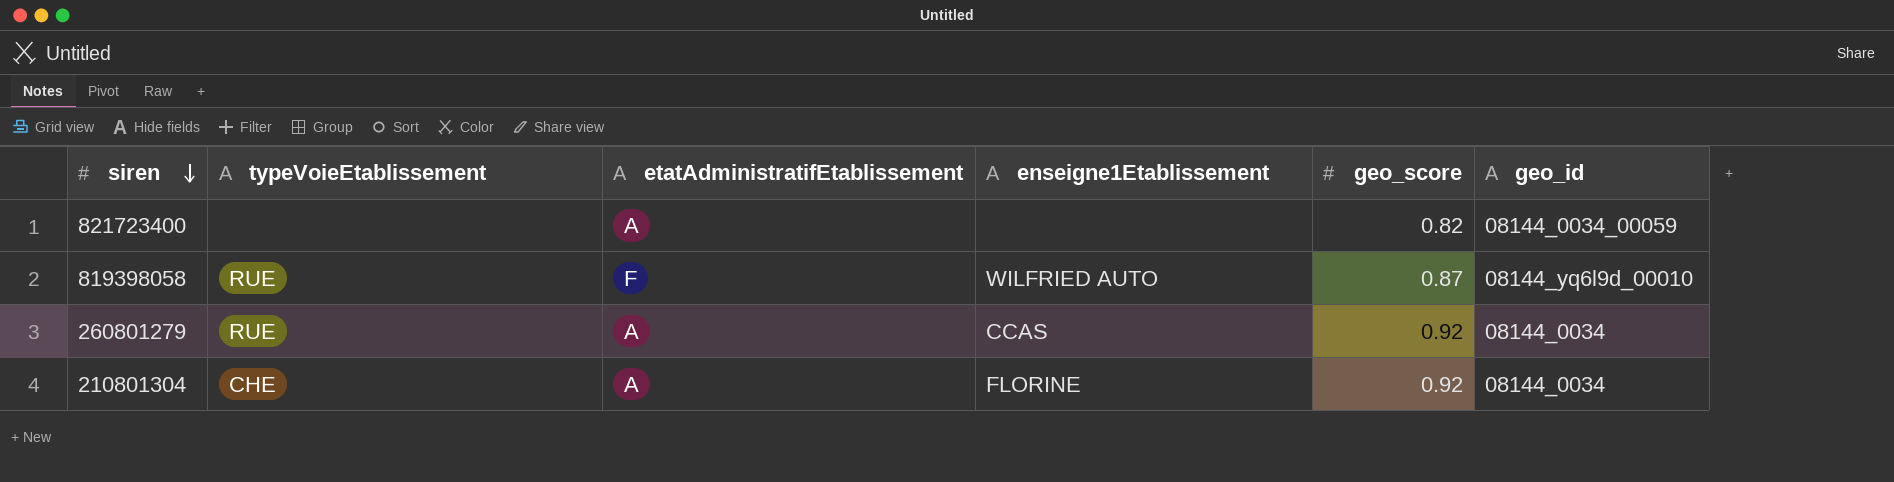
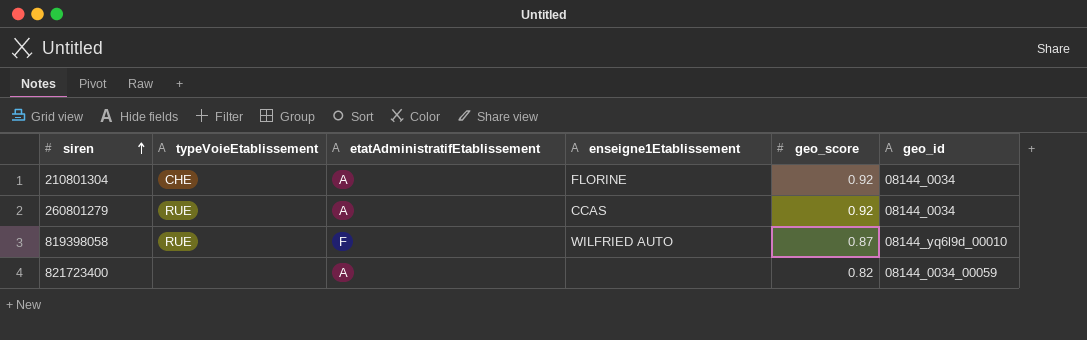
row order: siren descending -> siren ascending

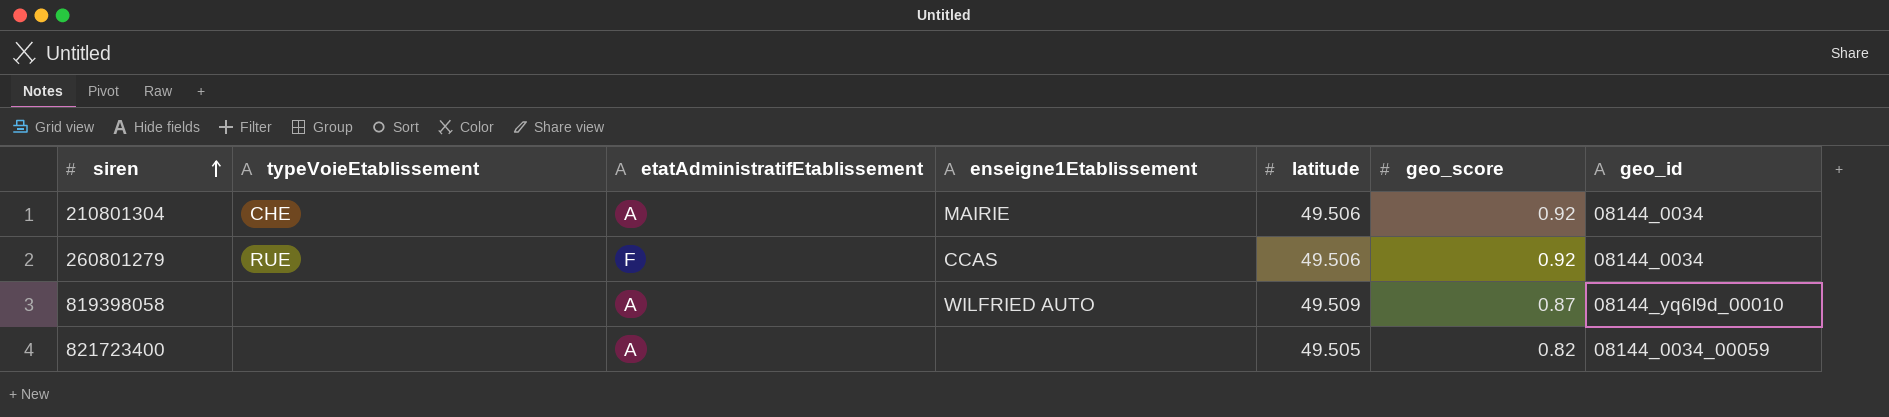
column latitude | position: none -> 5
210801304 | enseigne1Etablissement: FLORINE -> MAIRIE
260801279 | etatAdministratifEtablissement: A -> F
819398058 | typeVoieEtablissement: RUE -> none
819398058 | etatAdministratifEtablissement: F -> A

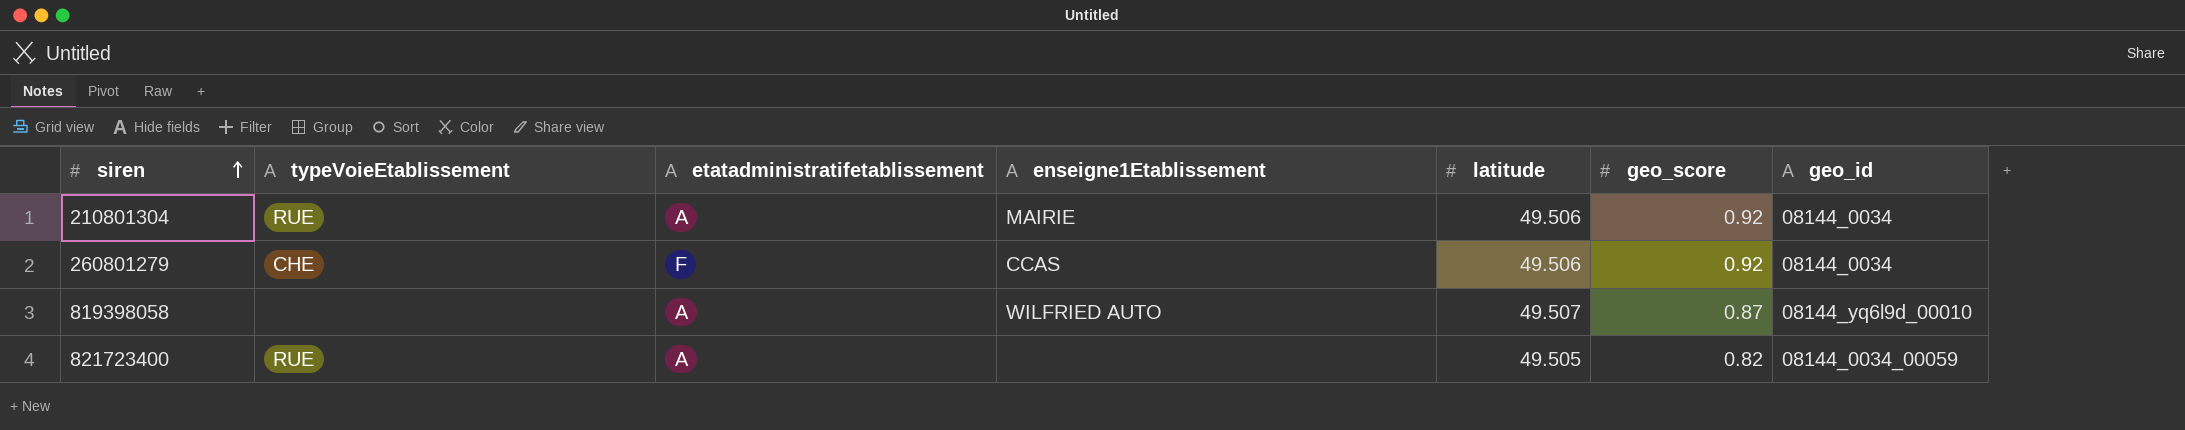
column name: etatAdministratifEtablissement -> etatadministratifetablissement
210801304 | typeVoieEtablissement: CHE -> RUE
260801279 | typeVoieEtablissement: RUE -> CHE
819398058 | latitude: 49.509 -> 49.507
821723400 | typeVoieEtablissement: none -> RUE

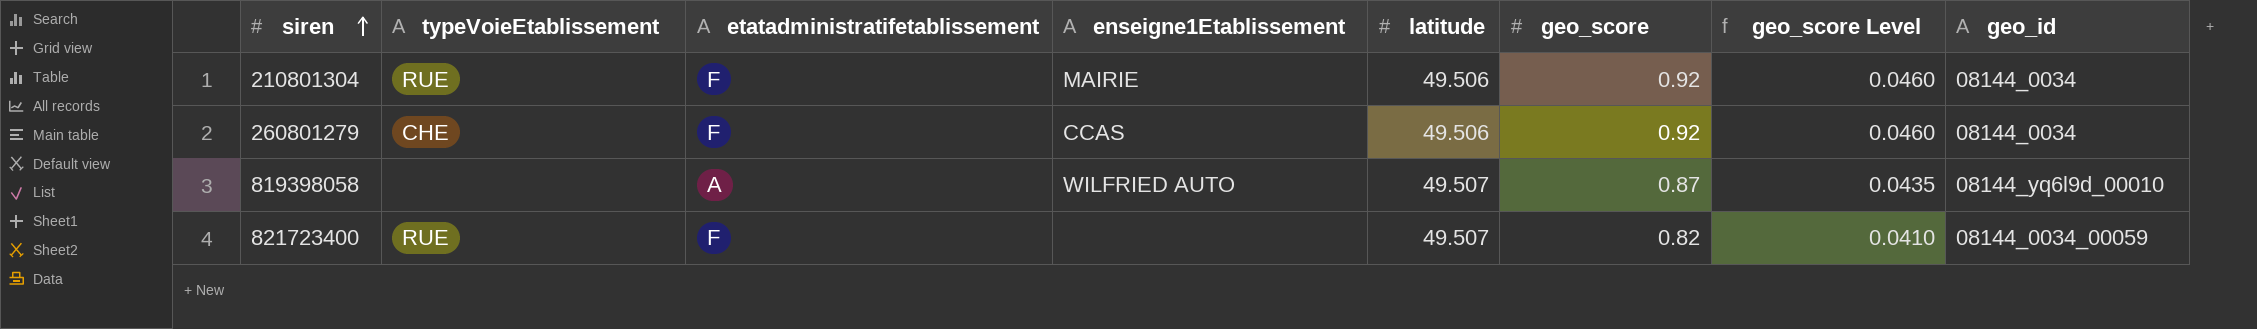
column geo_score Level | formula: none -> [geo_score] * 0.05
210801304 | etatadministratifetablissement: A -> F
821723400 | etatadministratifetablissement: A -> F
821723400 | latitude: 49.505 -> 49.507

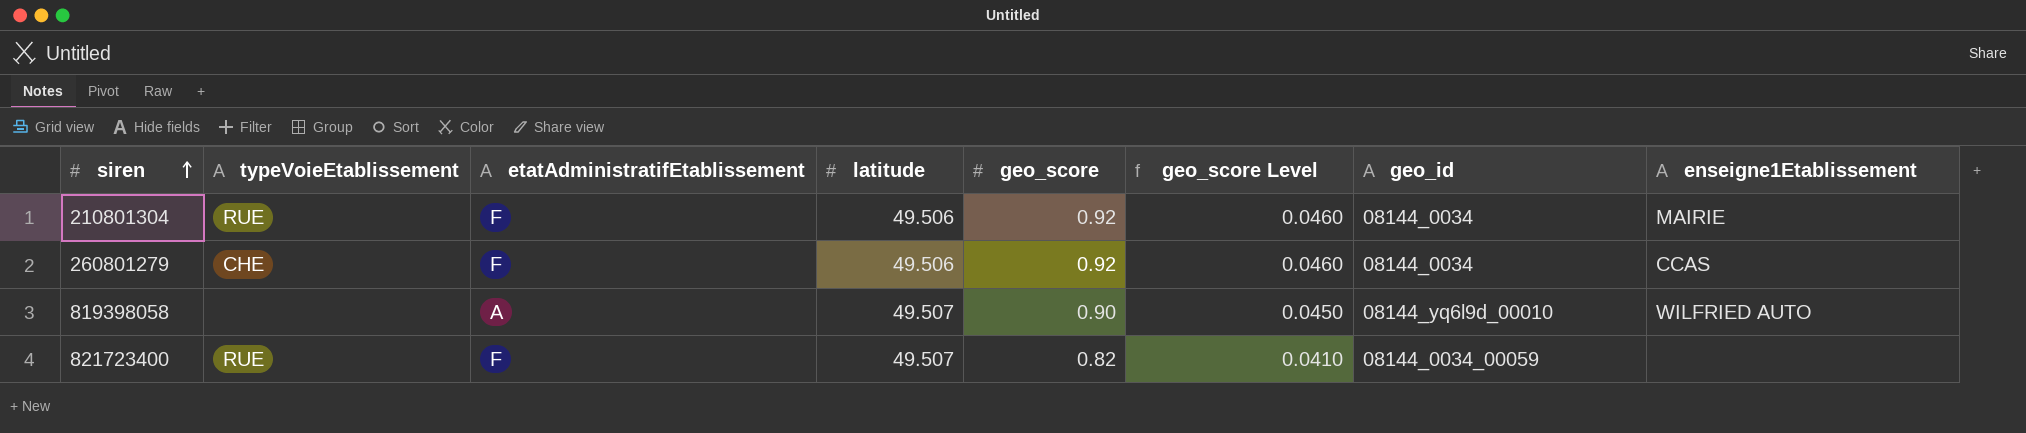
column name: etatadministratifetablissement -> etatAdministratifEtablissement
column enseigne1Etablissement | position: 4 -> 8
819398058 | geo_score: 0.87 -> 0.90
819398058 | geo_score Level: 0.0435 -> 0.0450

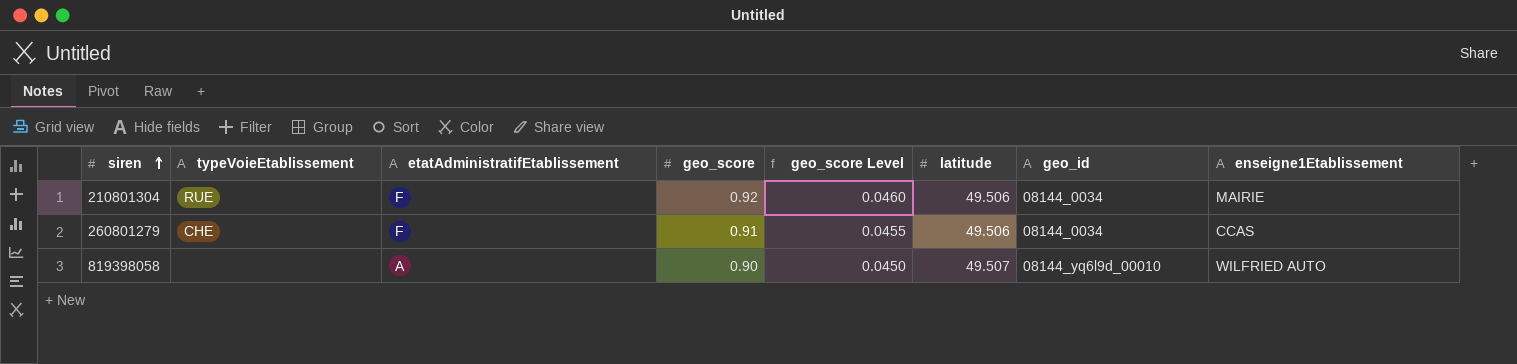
column latitude | position: 4 -> 6
row 821723400: RUE | F | 49.507 | 0.82 | 0.0410 | 08144_0034_00059 | none -> none
260801279 | geo_score: 0.92 -> 0.91
260801279 | geo_score Level: 0.0460 -> 0.0455

